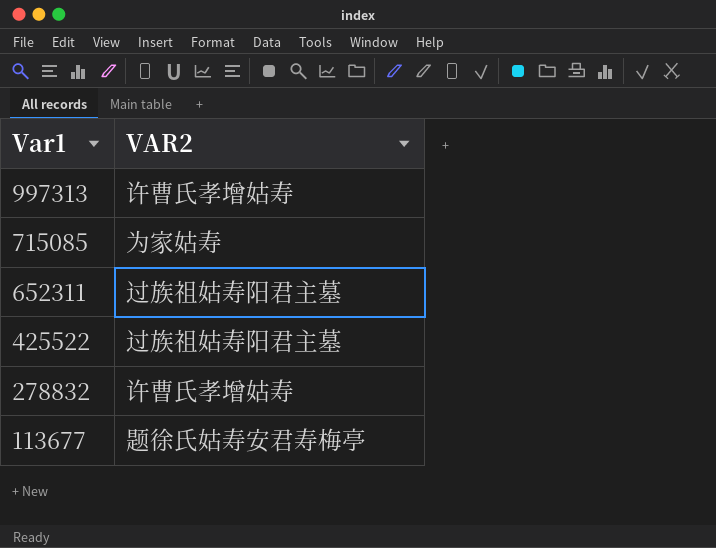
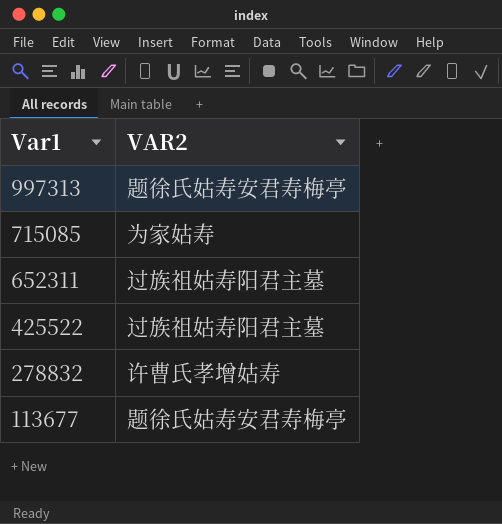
997313 | VAR2: 许曹氏孝增姑寿 -> 题徐氏姑寿安君寿梅亭

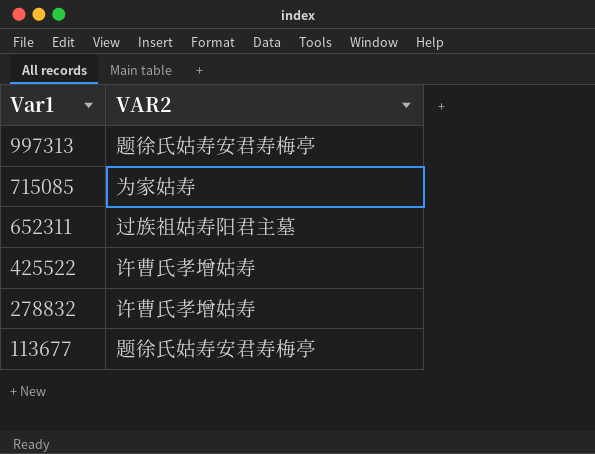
425522 | VAR2: 过族祖姑寿阳君主墓 -> 许曹氏孝增姑寿

